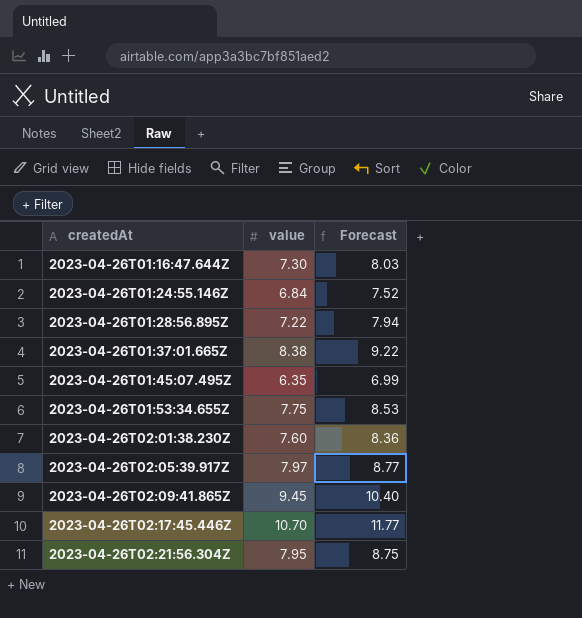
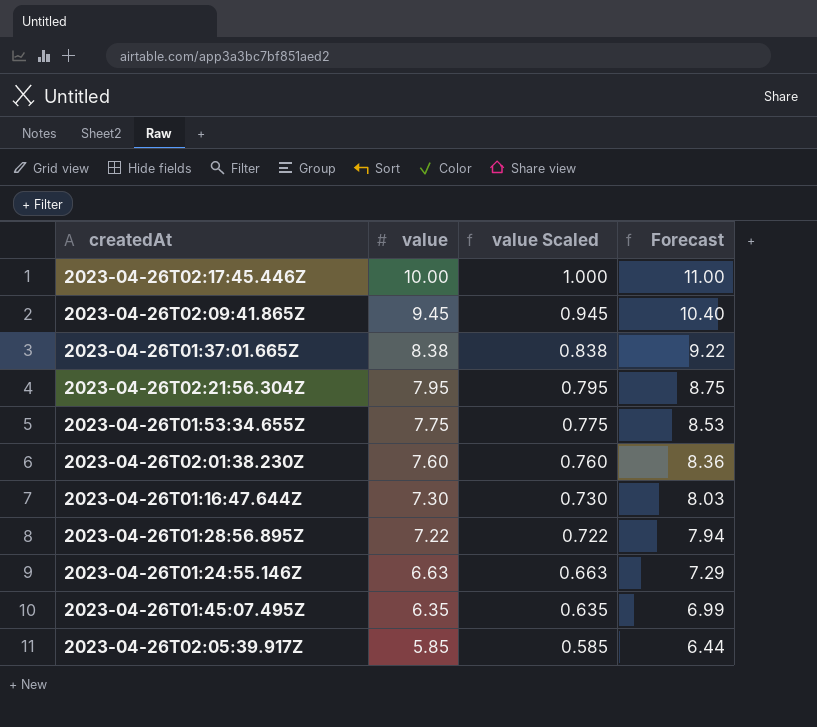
row order: createdAt ascending -> value descending
column value Scaled | formula: none -> [value] * 0.1
2023-04-26T02:17:45.446Z | value: 10.70 -> 10.00
2023-04-26T02:17:45.446Z | Forecast: 11.77 -> 11.00
2023-04-26T01:24:55.146Z | value: 6.84 -> 6.63
2023-04-26T01:24:55.146Z | Forecast: 7.52 -> 7.29
2023-04-26T02:05:39.917Z | value: 7.97 -> 5.85
2023-04-26T02:05:39.917Z | Forecast: 8.77 -> 6.44

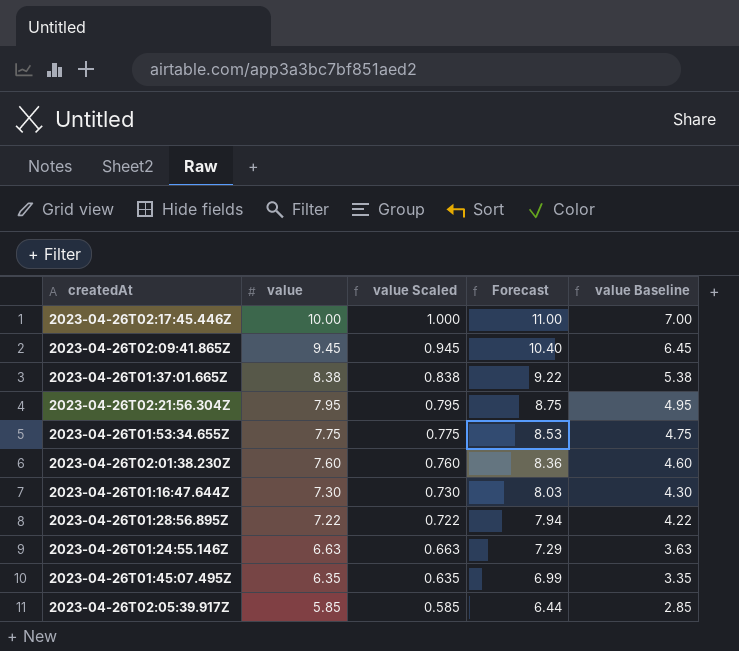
column value Baseline | formula: none -> [value] - 3

